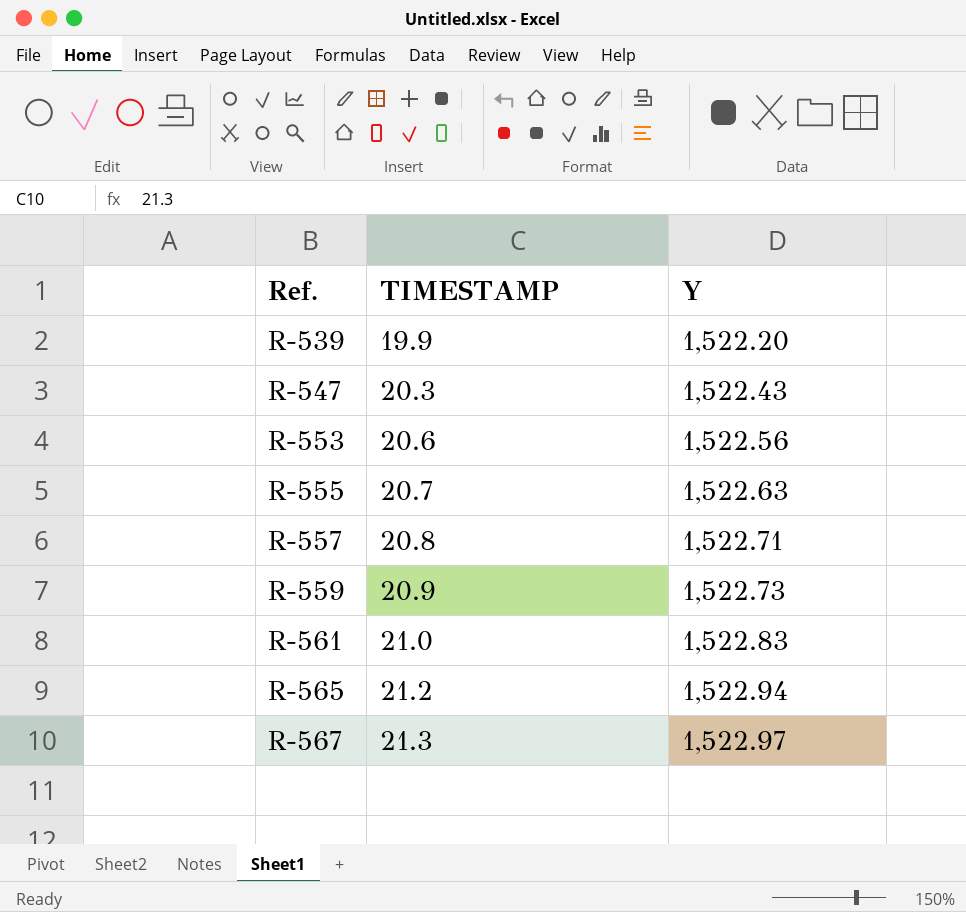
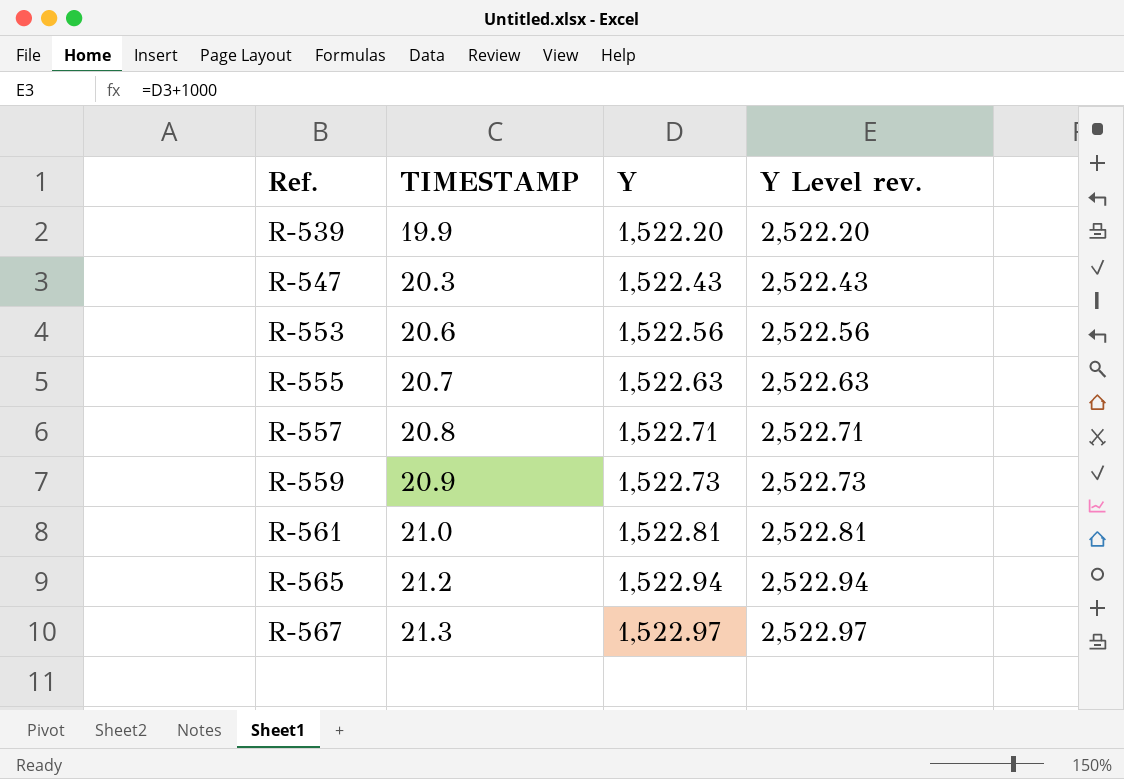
column Y Level rev. | formula: none -> [Y] + 1000
R-561 | Y: 1,522.83 -> 1,522.81

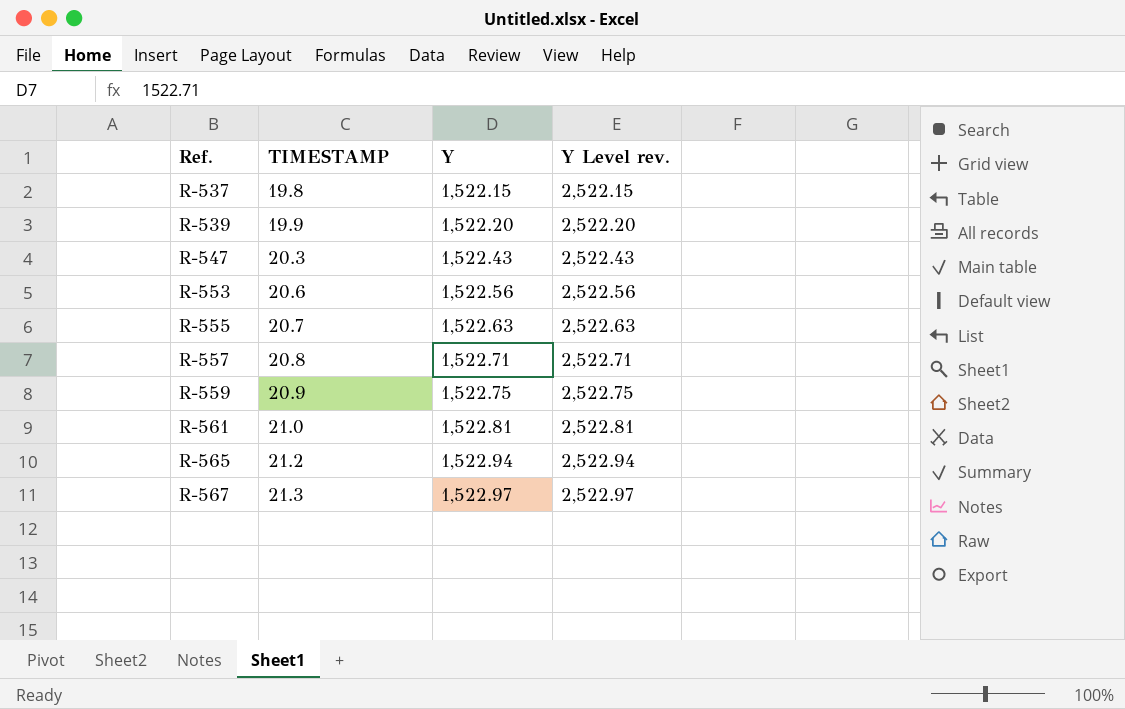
row R-537: none -> 19.8 | 1,522.15 | 2,522.15
R-559 | Y: 1,522.73 -> 1,522.75
R-559 | Y Level rev.: 2,522.73 -> 2,522.75

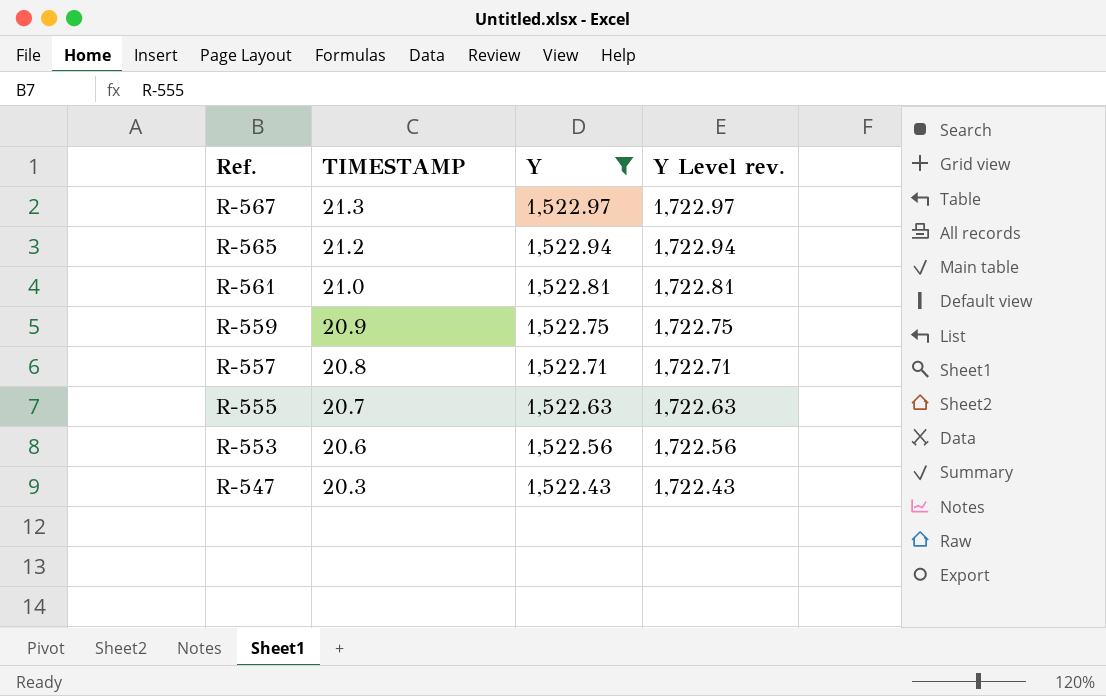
filter: none -> Y >= 1,522.43
row order: Ref. ascending -> Ref. descending
column Y Level rev. | formula: [Y] + 1000 -> [Y] + 200

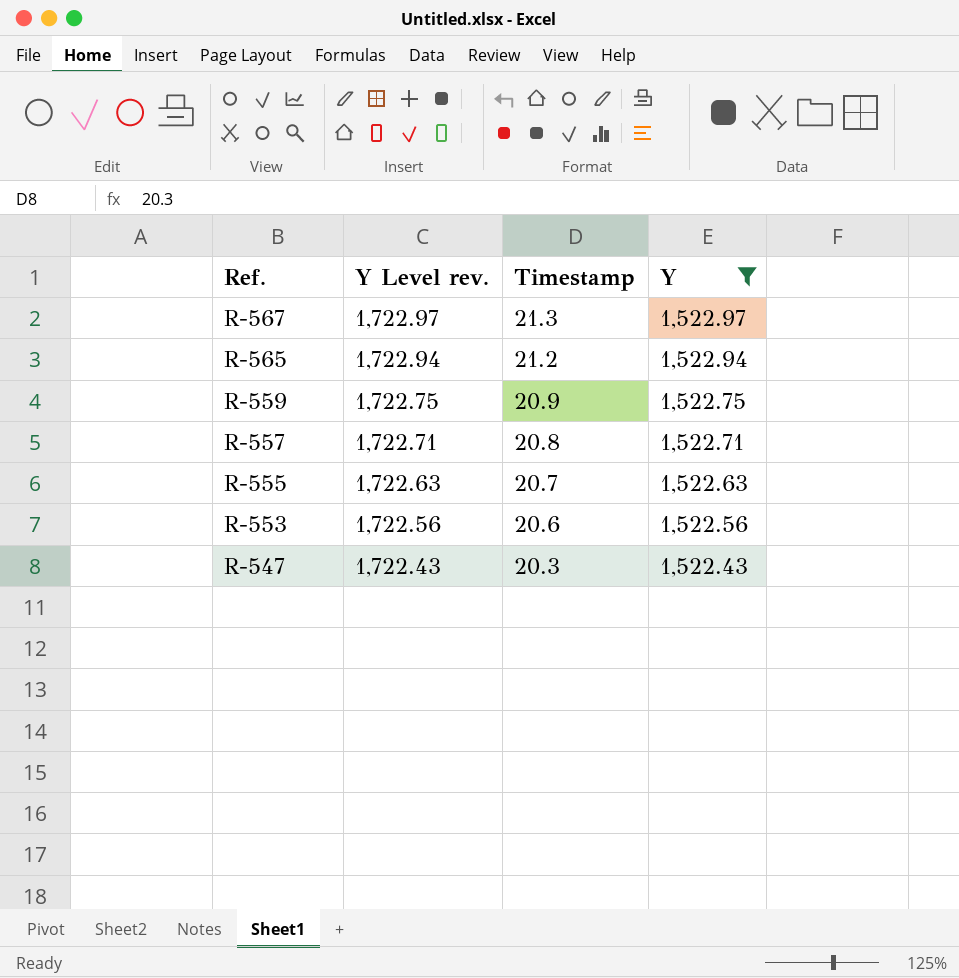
column Y Level rev. | position: 4 -> 2
column name: TIMESTAMP -> Timestamp
row R-561: 21.0 | 1,522.81 | 1,722.81 -> none

